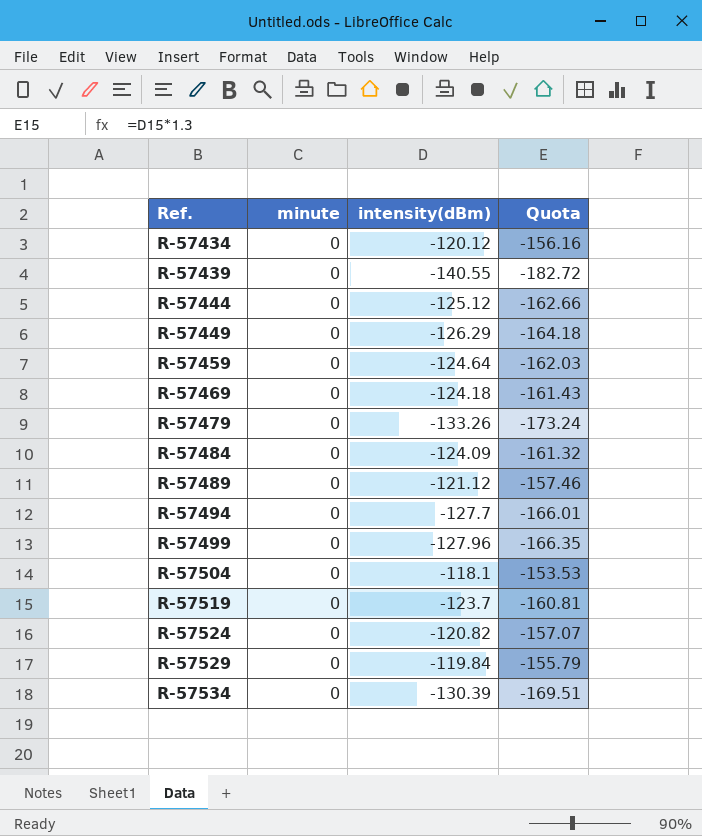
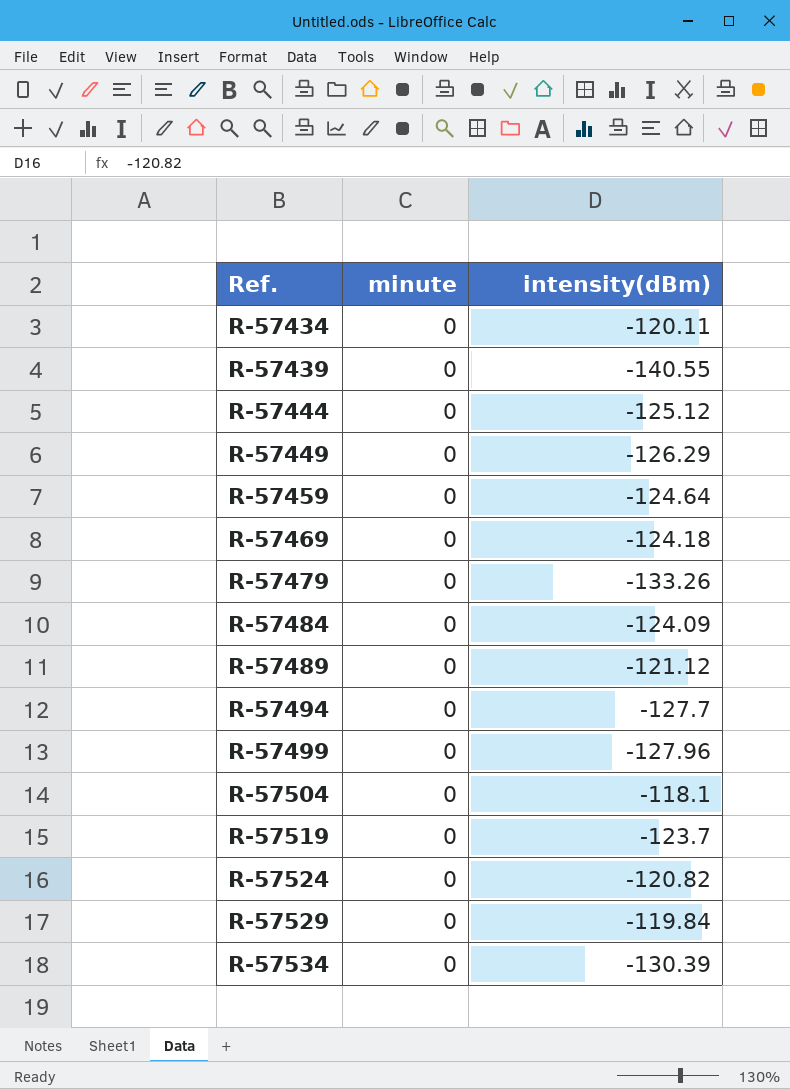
column Quota | formula: [intensity(dBm)] * 1.3 -> none
R-57434 | intensity(dBm): -120.12 -> -120.11

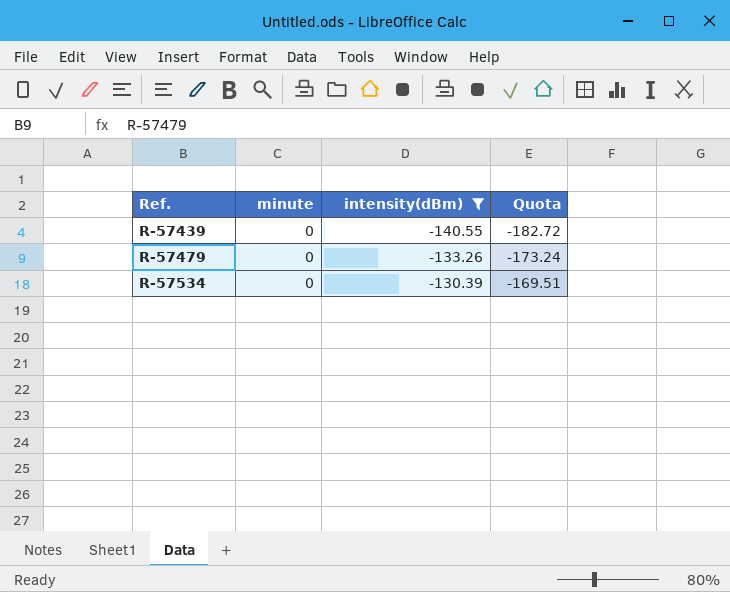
filter: none -> intensity(dBm) <= -130.39
column Quota | formula: none -> [intensity(dBm)] * 1.3

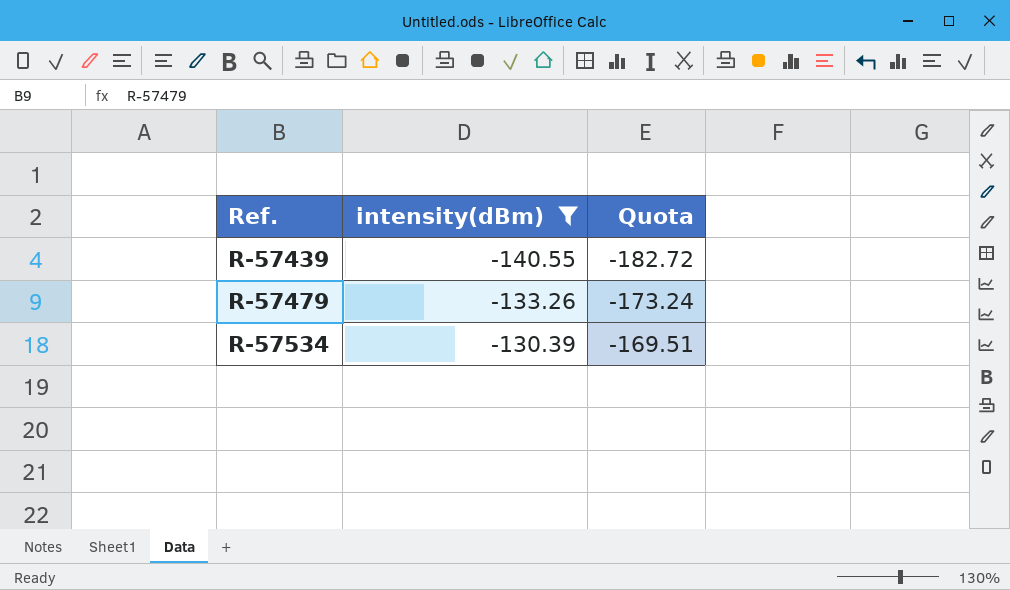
column minute | position: 2 -> none

